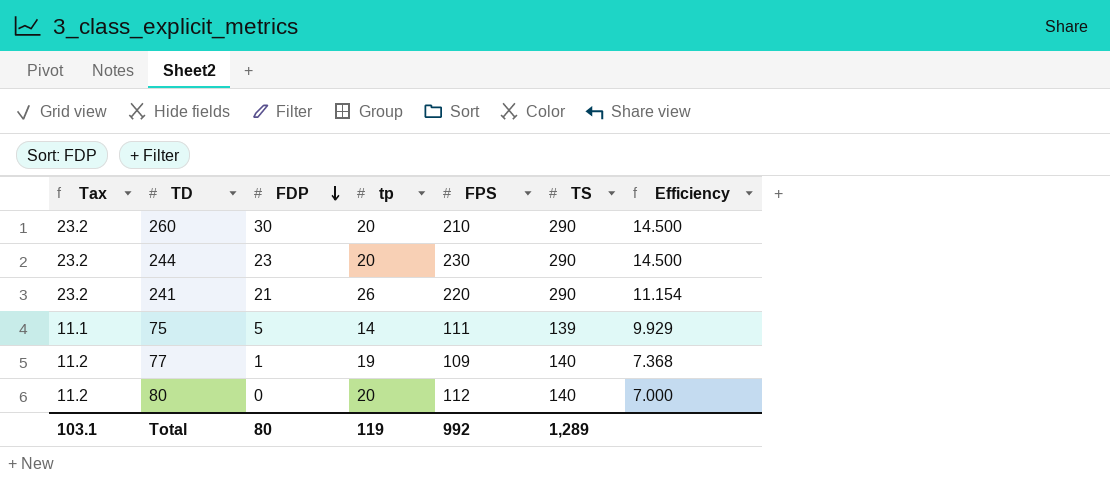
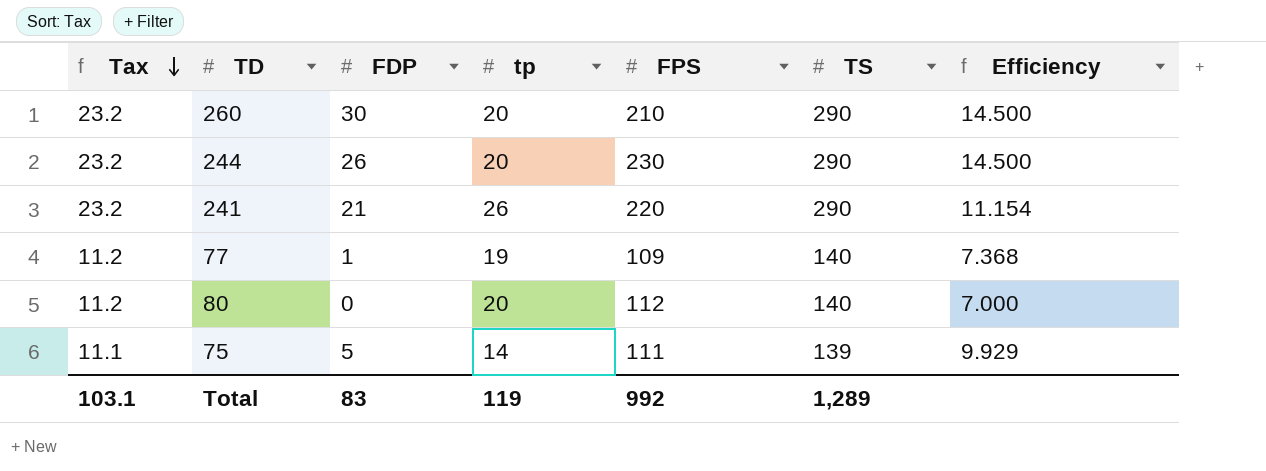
row order: FDP descending -> Tax descending
244 | FDP: 23 -> 26
Total | FDP: 80 -> 83

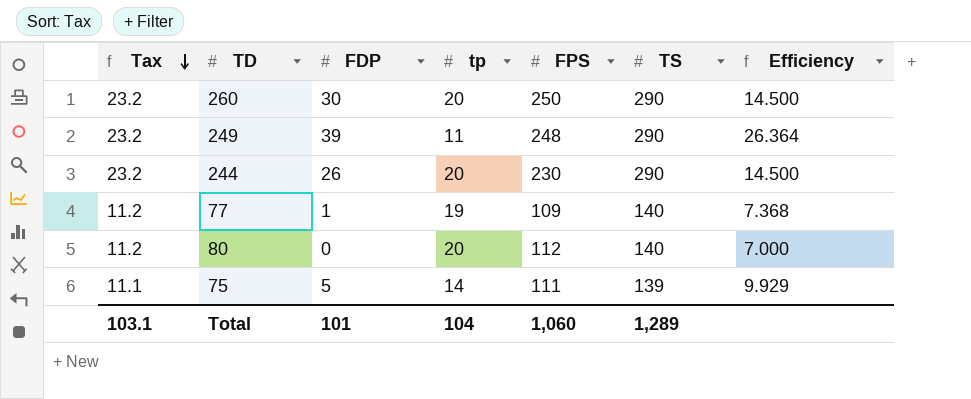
row 241: 23.2 | 21 | 26 | 220 | 290 | 11.154 -> none
260 | FPS: 210 -> 250
row 249: none -> 23.2 | 39 | 11 | 248 | 290 | 26.364
Total | FDP: 83 -> 101
Total | tp: 119 -> 104
Total | FPS: 992 -> 1,060

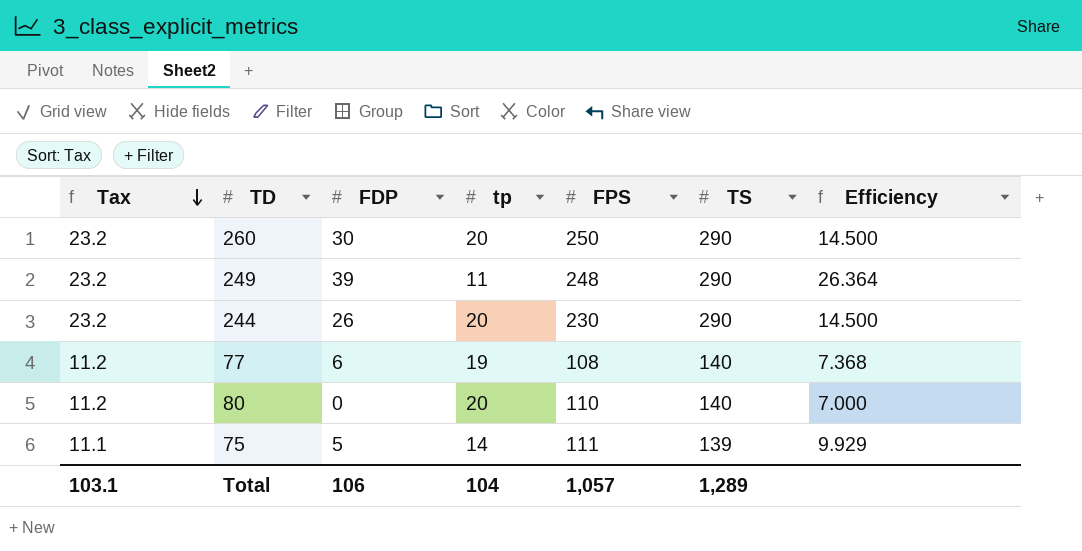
77 | FDP: 1 -> 6
77 | FPS: 109 -> 108
80 | FPS: 112 -> 110
Total | FDP: 101 -> 106
Total | FPS: 1,060 -> 1,057

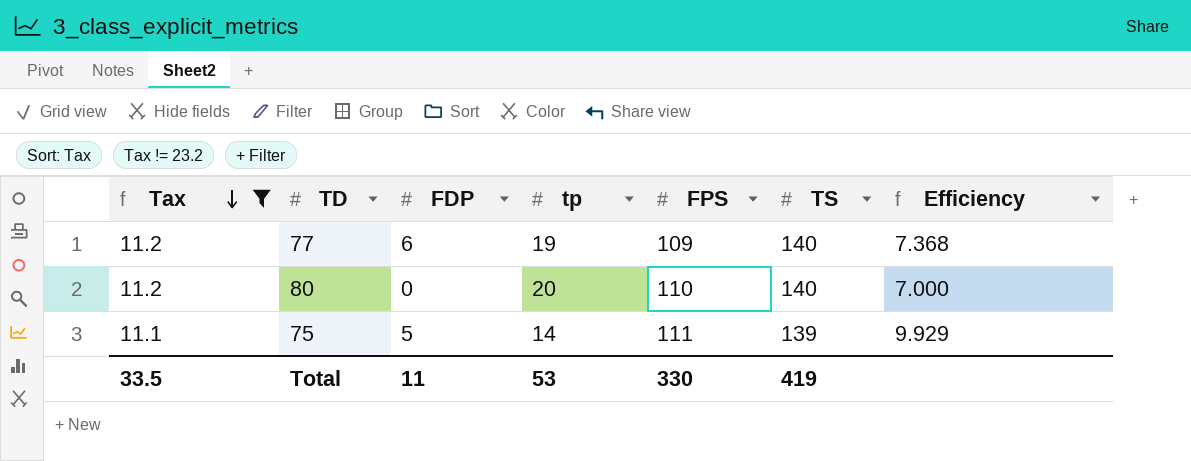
filter: none -> Tax != 23.2
77 | FPS: 108 -> 109
Total | Tax: 103.1 -> 33.5
Total | FDP: 106 -> 11
Total | tp: 104 -> 53
Total | FPS: 1,057 -> 330
Total | TS: 1,289 -> 419

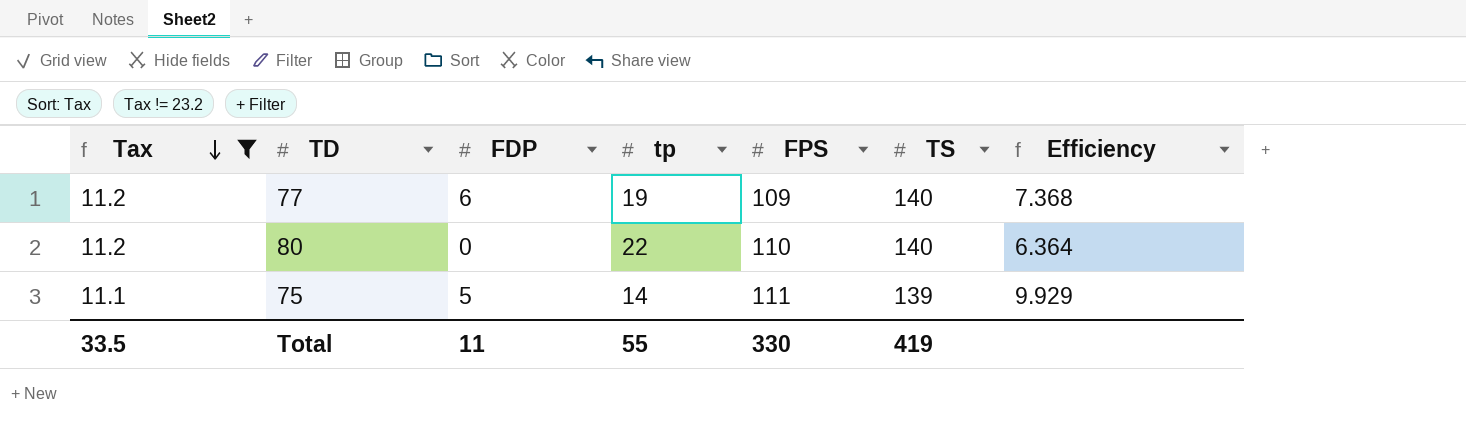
80 | tp: 20 -> 22
80 | Efficiency: 7.000 -> 6.364
Total | tp: 53 -> 55

